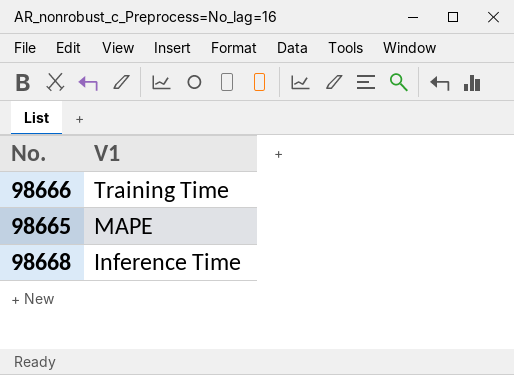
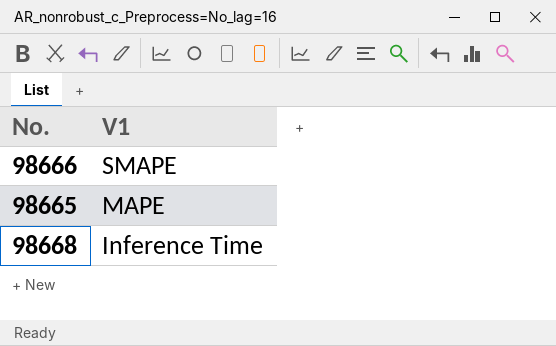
98666 | V1: Training Time -> SMAPE

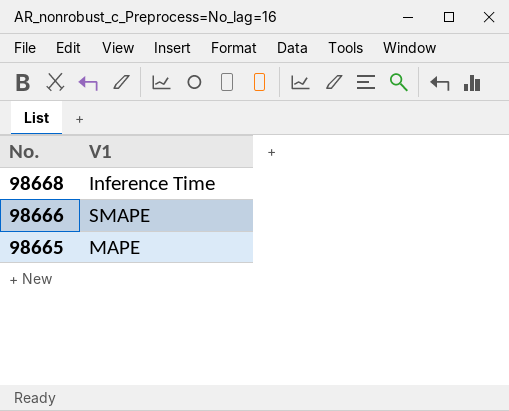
row order: V1 descending -> No. descending

